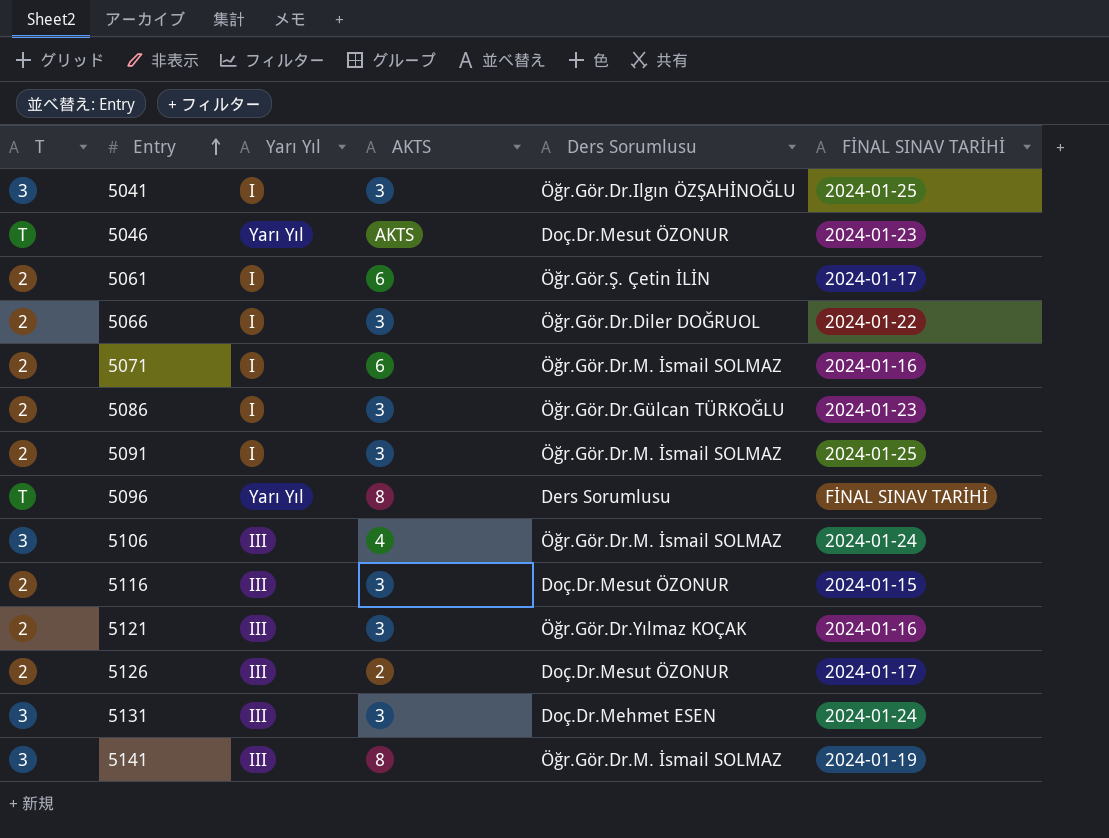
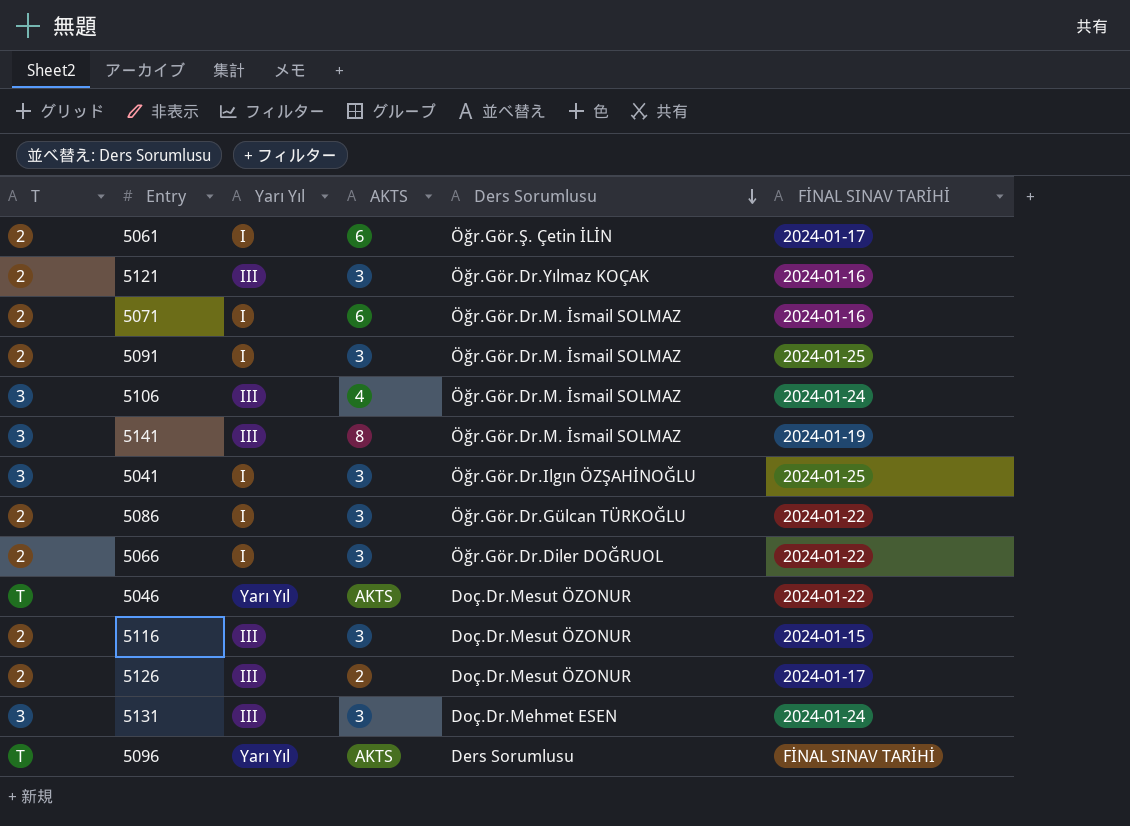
row order: Entry ascending -> Ders Sorumlusu descending
5086 | FİNAL SINAV TARİHİ: 2024-01-23 -> 2024-01-22
5046 | FİNAL SINAV TARİHİ: 2024-01-23 -> 2024-01-22
5096 | AKTS: 8 -> AKTS

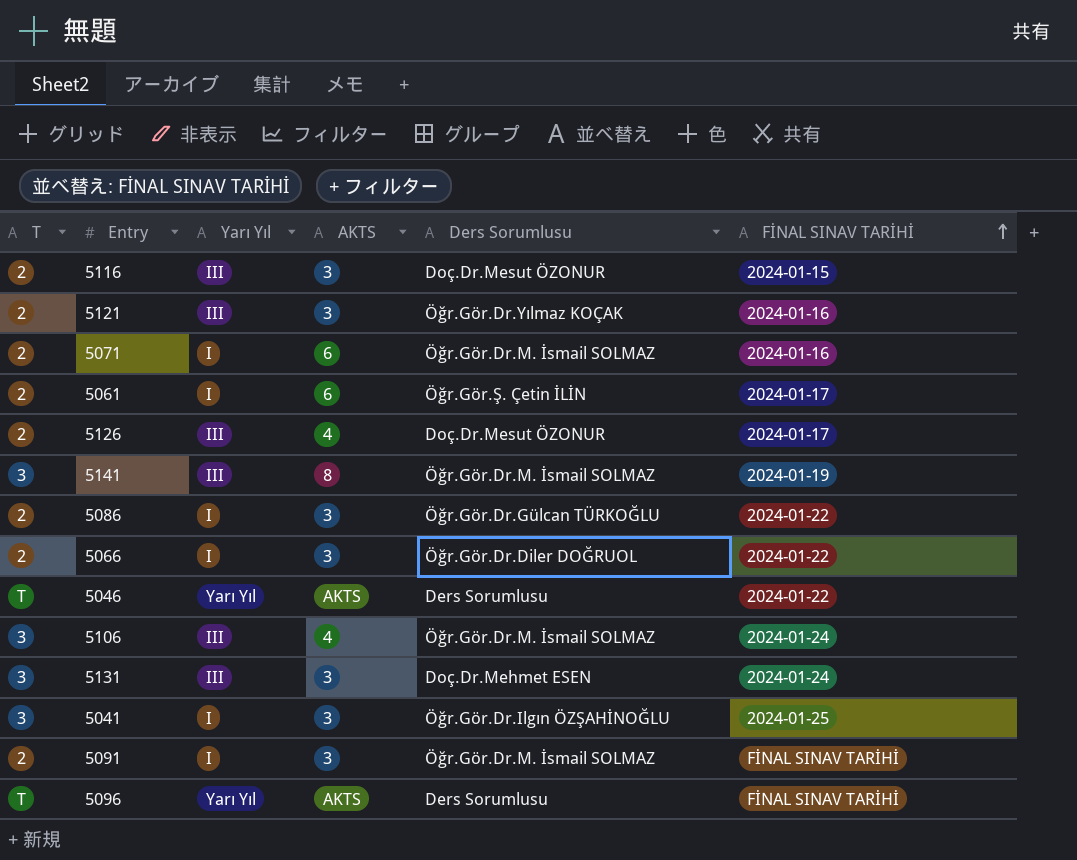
row order: Ders Sorumlusu descending -> FİNAL SINAV TARİHİ ascending
5126 | AKTS: 2 -> 4
5046 | Ders Sorumlusu: Doç.Dr.Mesut ÖZONUR -> Ders Sorumlusu
5091 | FİNAL SINAV TARİHİ: 2024-01-25 -> FİNAL SINAV TARİHİ

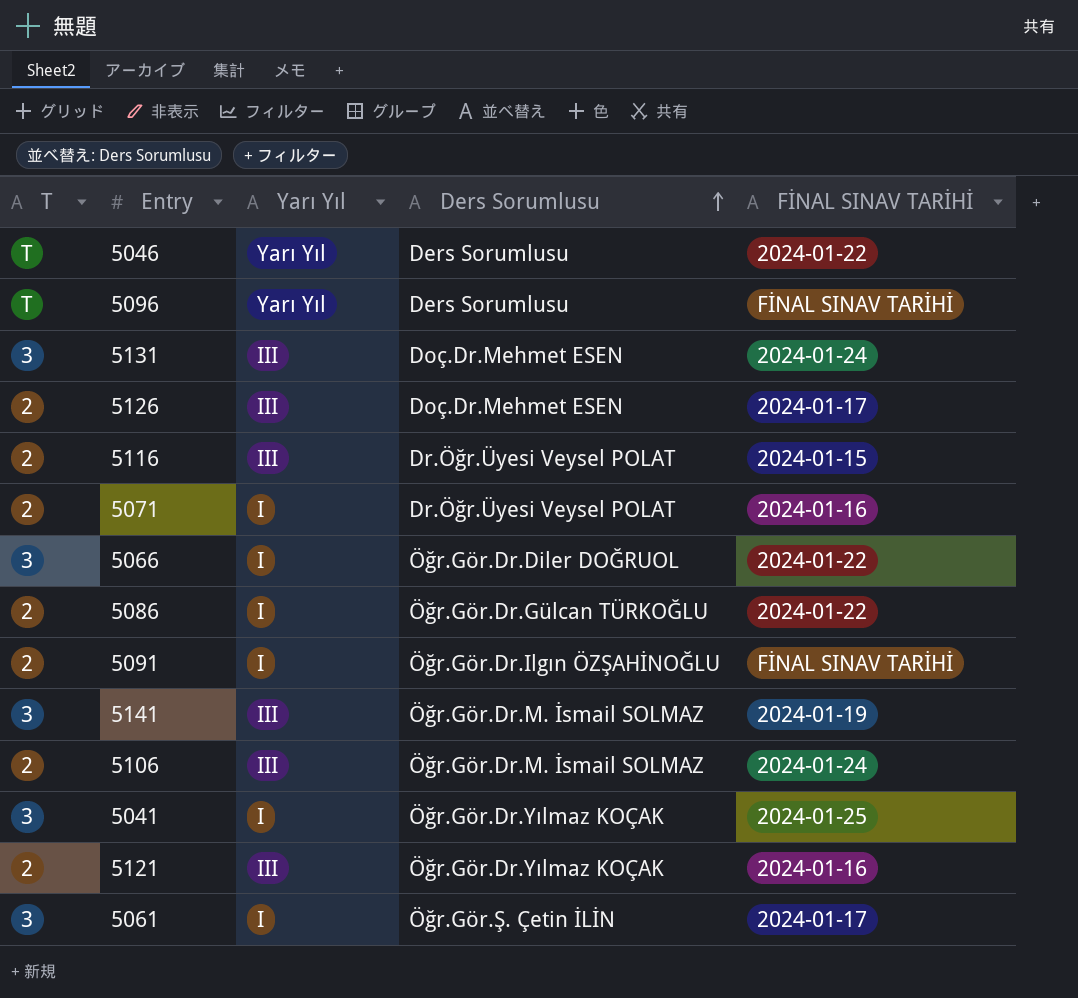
row order: FİNAL SINAV TARİHİ ascending -> Ders Sorumlusu ascending
column AKTS | position: 4 -> none
5126 | Ders Sorumlusu: Doç.Dr.Mesut ÖZONUR -> Doç.Dr.Mehmet ESEN
5116 | Ders Sorumlusu: Doç.Dr.Mesut ÖZONUR -> Dr.Öğr.Üyesi Veysel POLAT
5071 | Ders Sorumlusu: Öğr.Gör.Dr.M. İsmail SOLMAZ -> Dr.Öğr.Üyesi Veysel POLAT
5066 | T: 2 -> 3
5091 | Ders Sorumlusu: Öğr.Gör.Dr.M. İsmail SOLMAZ -> Öğr.Gör.Dr.Ilgın ÖZŞAHİNOĞLU
5106 | T: 3 -> 2
5041 | Ders Sorumlusu: Öğr.Gör.Dr.Ilgın ÖZŞAHİNOĞLU -> Öğr.Gör.Dr.Yılmaz KOÇAK
5061 | T: 2 -> 3

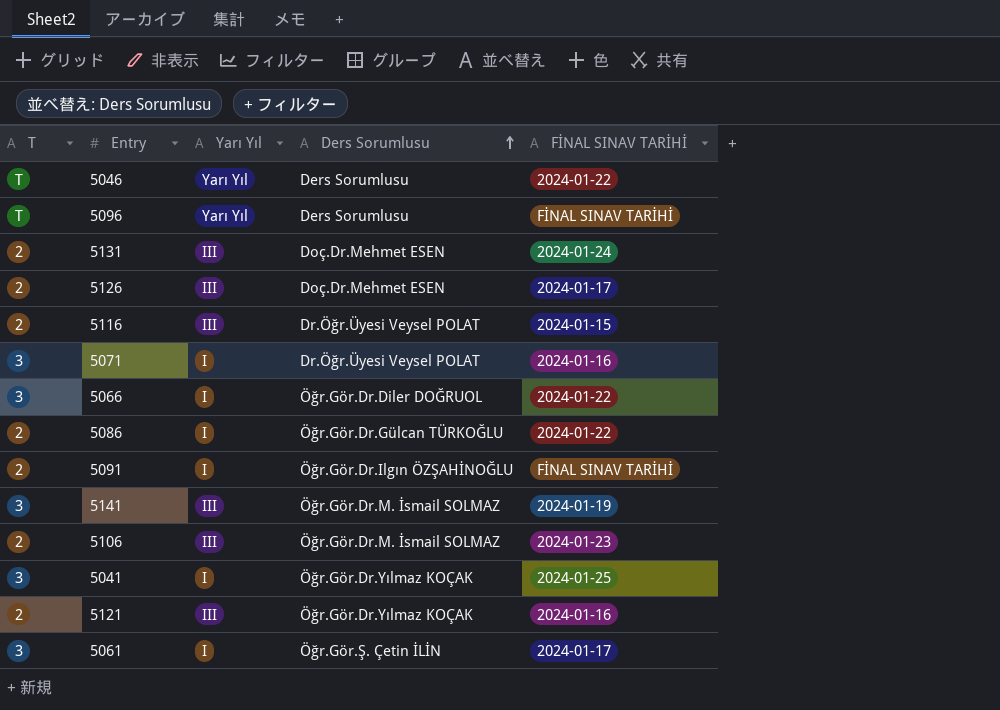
5131 | T: 3 -> 2
5071 | T: 2 -> 3
5106 | FİNAL SINAV TARİHİ: 2024-01-24 -> 2024-01-23

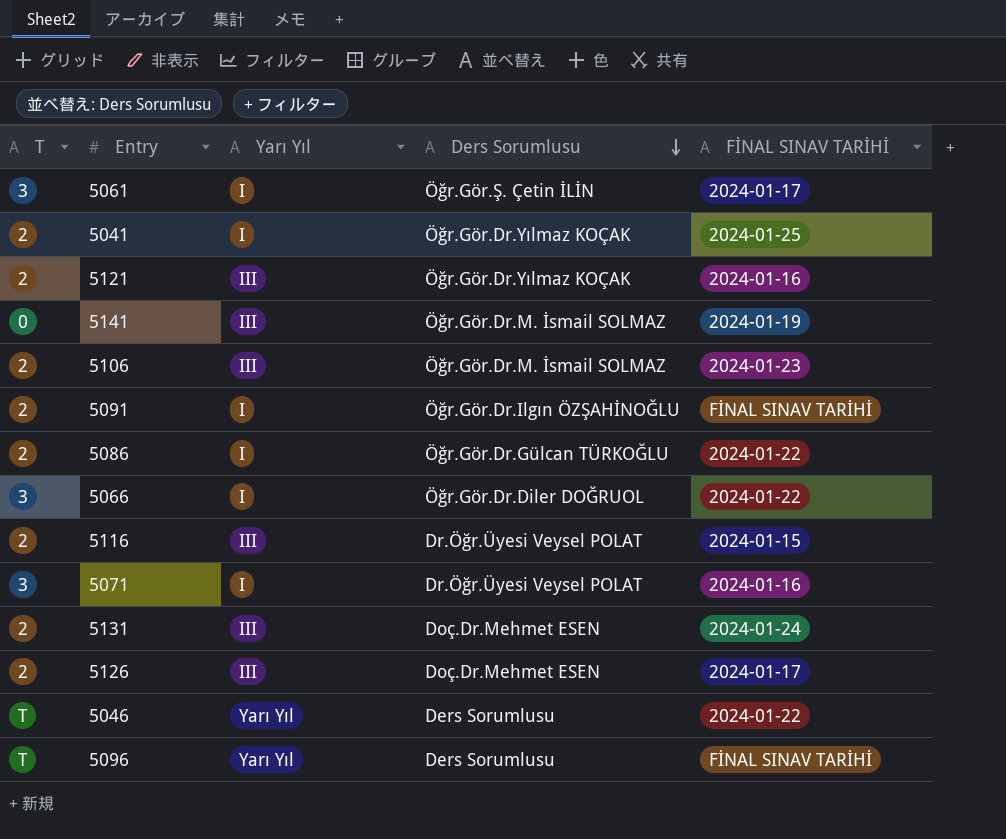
row order: Ders Sorumlusu ascending -> Ders Sorumlusu descending
5041 | T: 3 -> 2
5141 | T: 3 -> 0

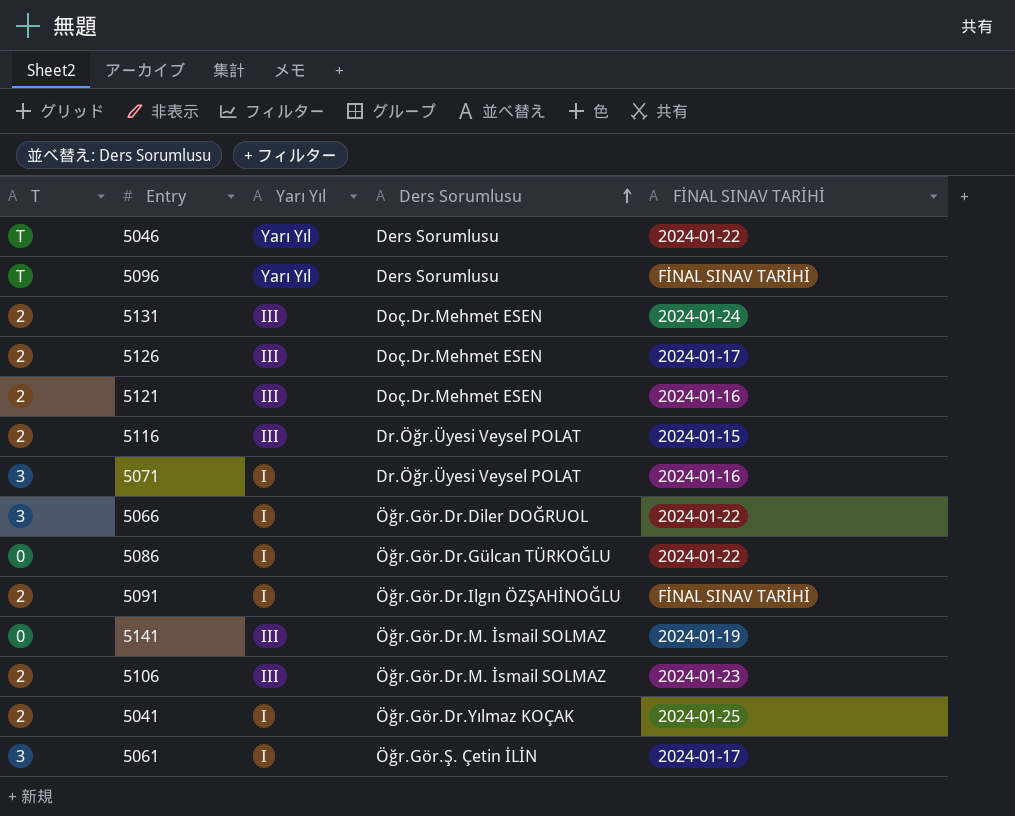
row order: Ders Sorumlusu descending -> Ders Sorumlusu ascending
5121 | Ders Sorumlusu: Öğr.Gör.Dr.Yılmaz KOÇAK -> Doç.Dr.Mehmet ESEN
5086 | T: 2 -> 0

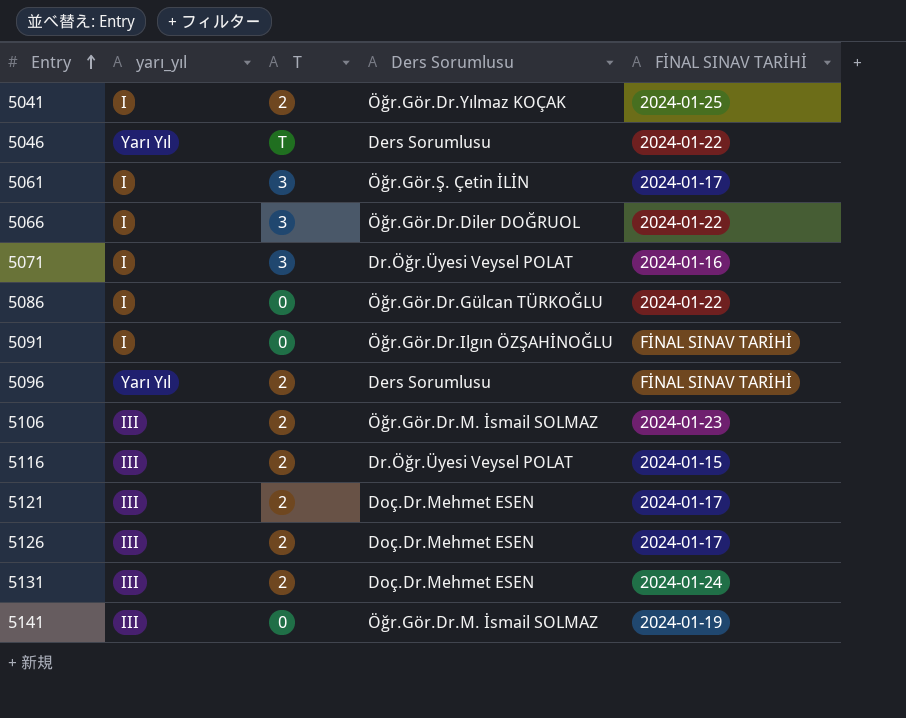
row order: Ders Sorumlusu ascending -> Entry ascending
column name: Yarı Yıl -> yarı_yıl
column T | position: 1 -> 3
5091 | T: 2 -> 0
5096 | T: T -> 2
5121 | FİNAL SINAV TARİHİ: 2024-01-16 -> 2024-01-17

